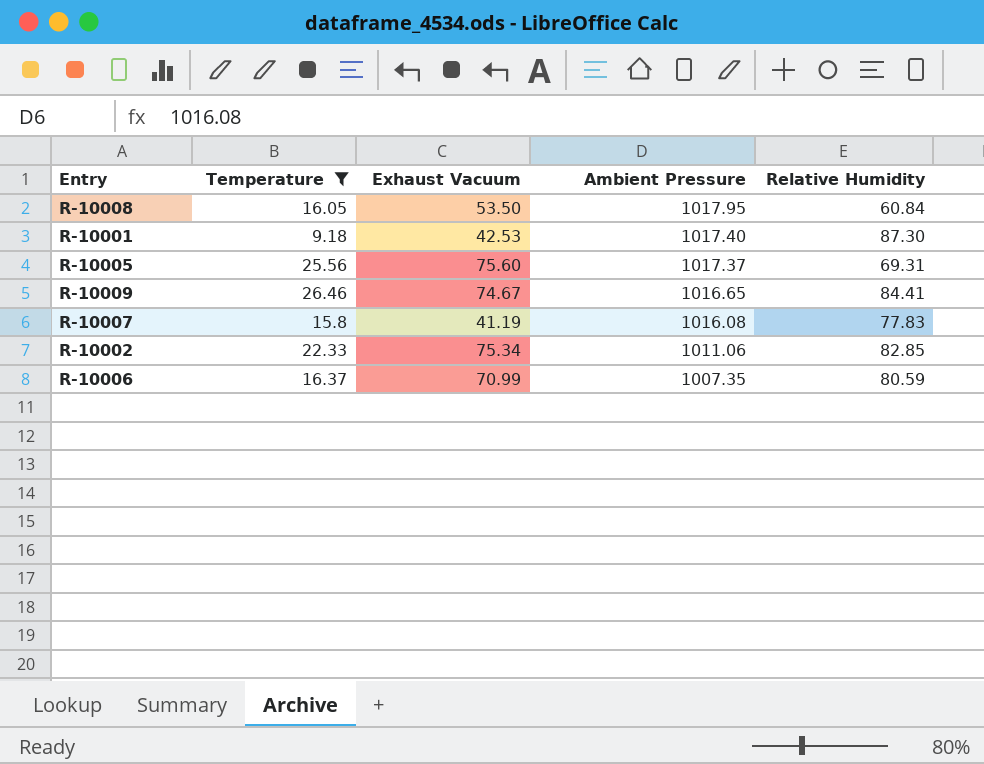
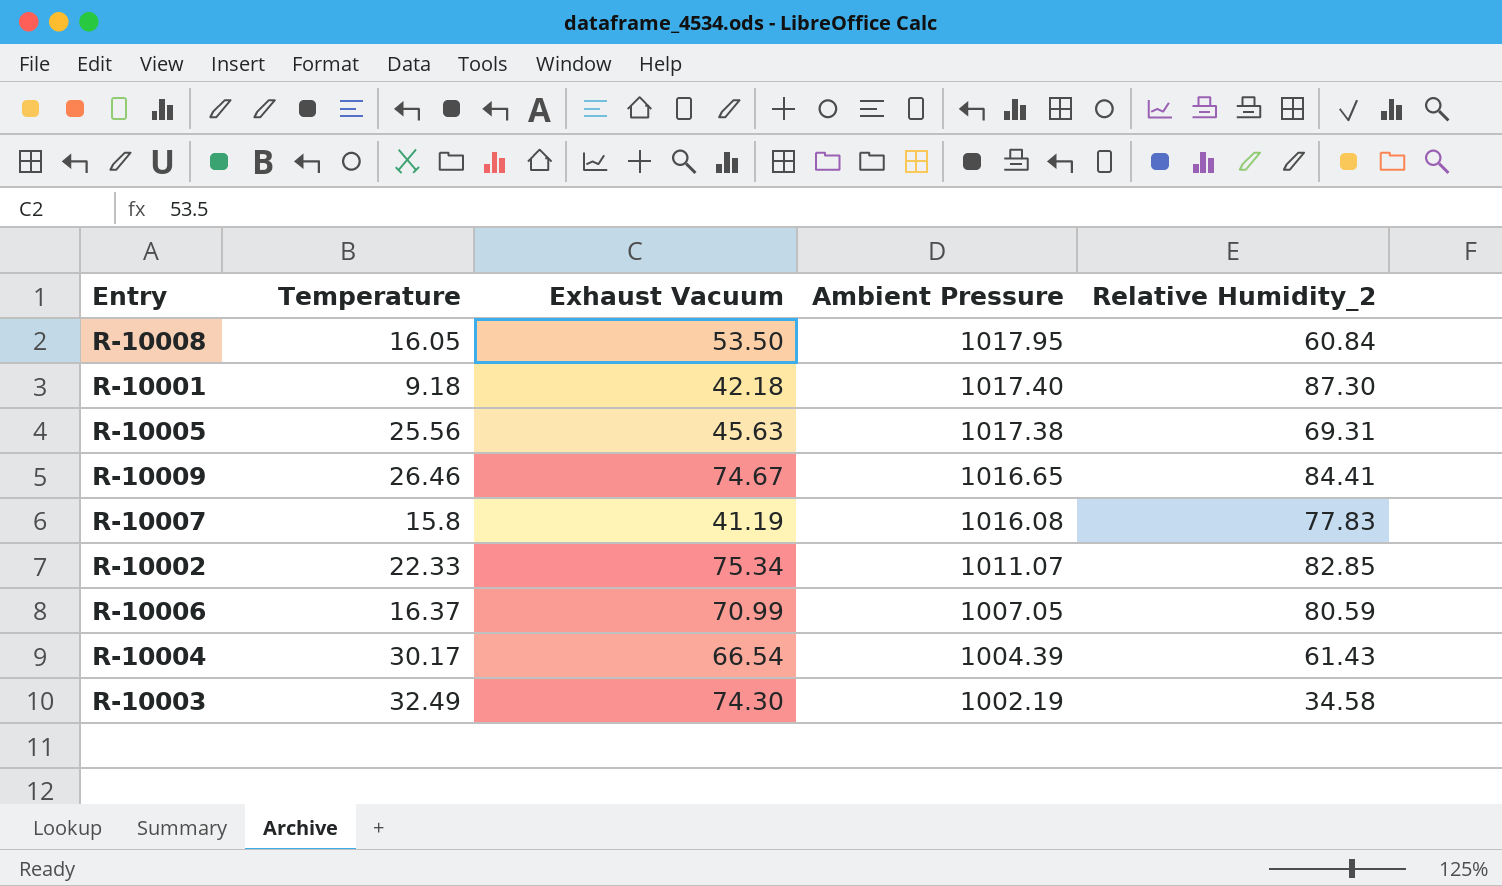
filter: Temperature <= 26.46 -> none
column name: Relative Humidity -> Relative Humidity_2
R-10001 | Exhaust Vacuum: 42.53 -> 42.18
R-10005 | Exhaust Vacuum: 75.60 -> 45.63
R-10005 | Ambient Pressure: 1017.37 -> 1017.38
R-10002 | Ambient Pressure: 1011.06 -> 1011.07
R-10006 | Ambient Pressure: 1007.35 -> 1007.05

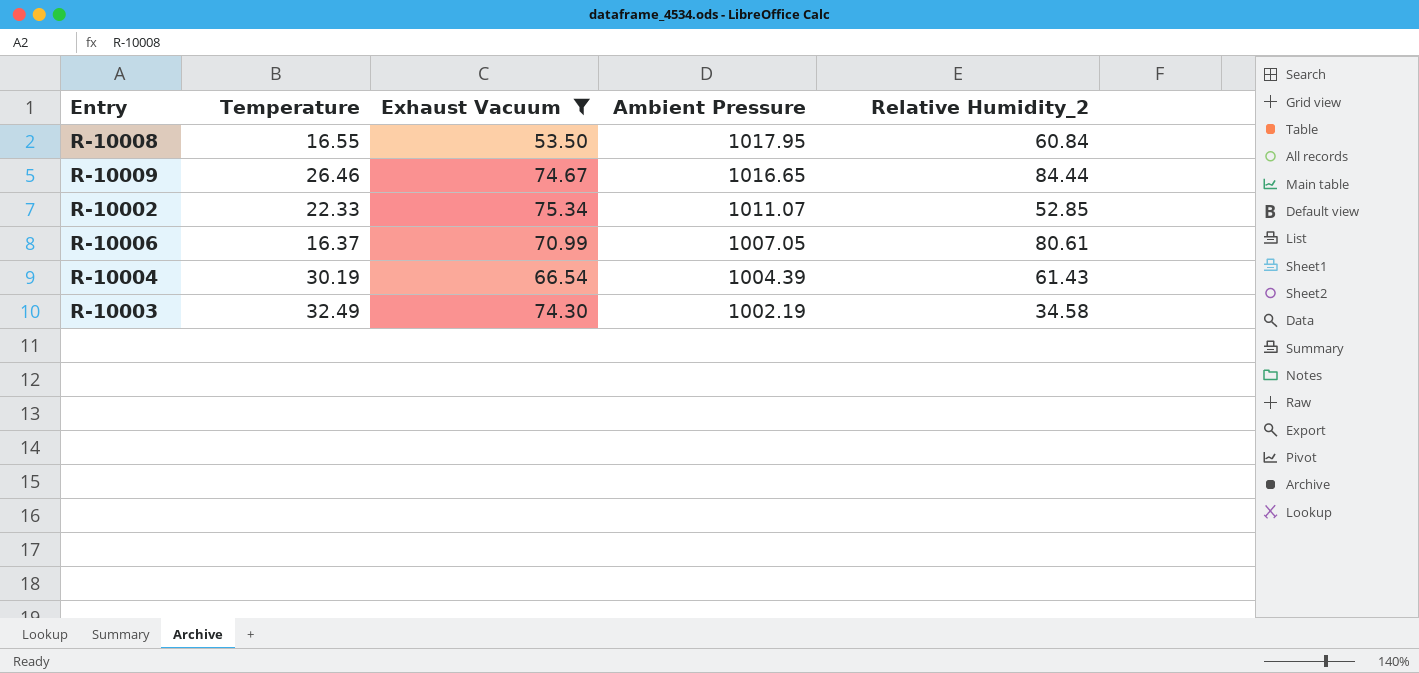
filter: none -> Exhaust Vacuum >= 53.50
R-10008 | Temperature: 16.05 -> 16.55
R-10009 | Relative Humidity_2: 84.41 -> 84.44
R-10002 | Relative Humidity_2: 82.85 -> 52.85
R-10006 | Relative Humidity_2: 80.59 -> 80.61
R-10004 | Temperature: 30.17 -> 30.19

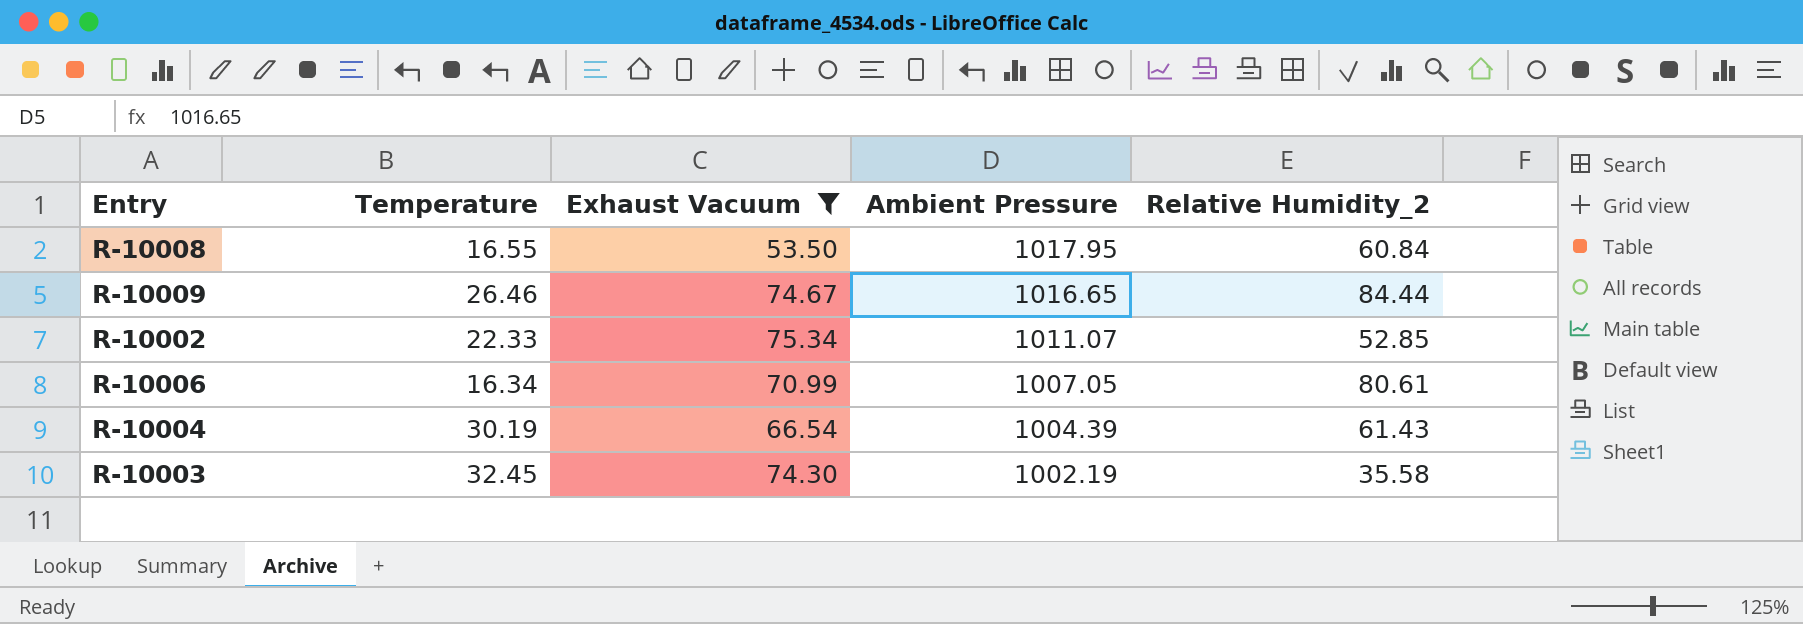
R-10006 | Temperature: 16.37 -> 16.34
R-10003 | Temperature: 32.49 -> 32.45
R-10003 | Relative Humidity_2: 34.58 -> 35.58

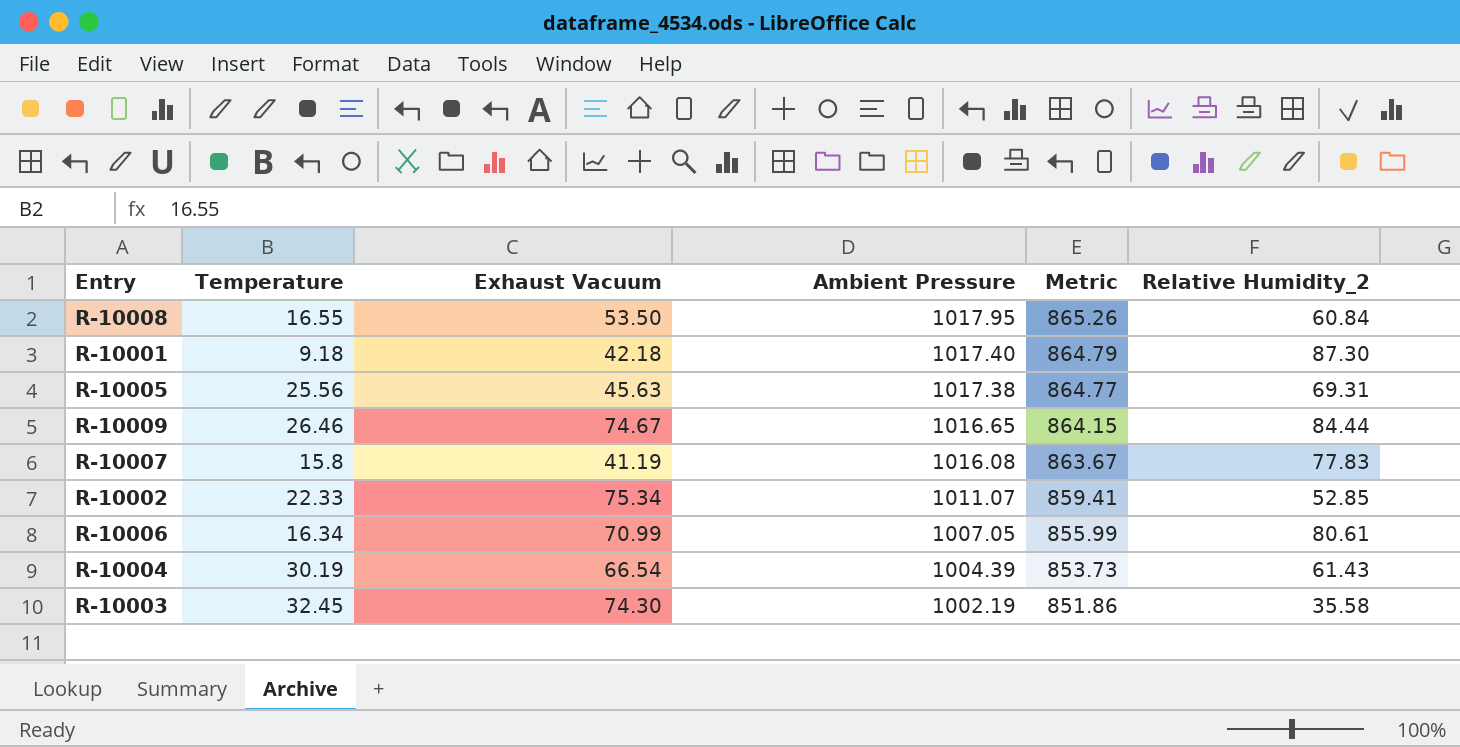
filter: Exhaust Vacuum >= 53.50 -> none
column Metric | formula: none -> [Ambient Pressure] * 0.85

